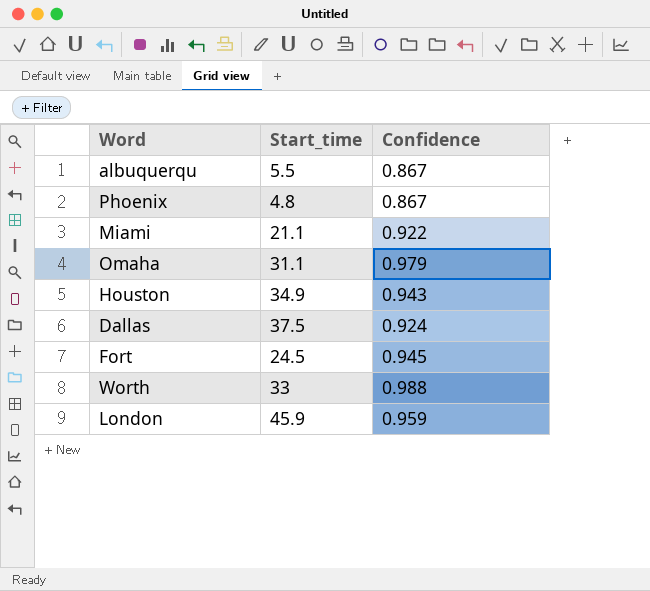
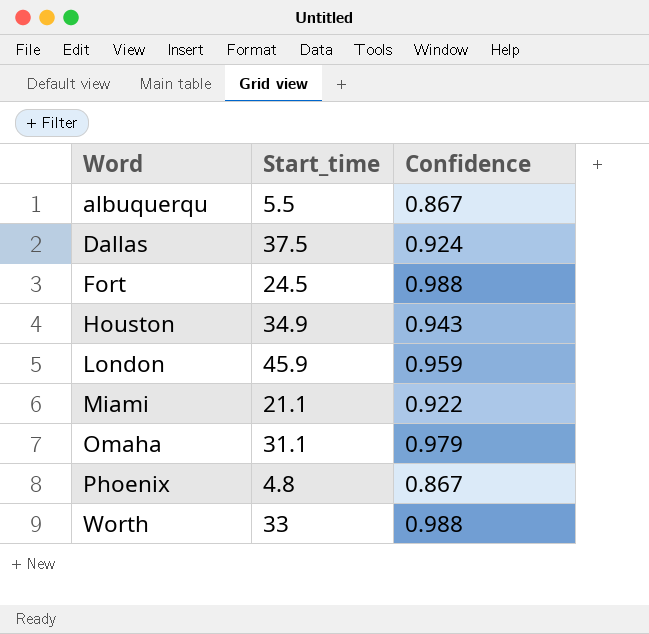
row order: none -> Word ascending
Fort | Confidence: 0.945 -> 0.988

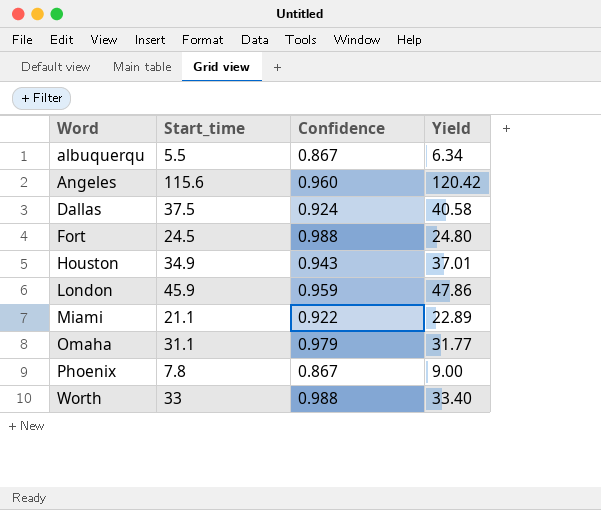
column Yield | formula: none -> [Start_time] / [Confidence]
row Angeles: none -> 115.6 | 0.960 | 120.42
Phoenix | Start_time: 4.8 -> 7.8

